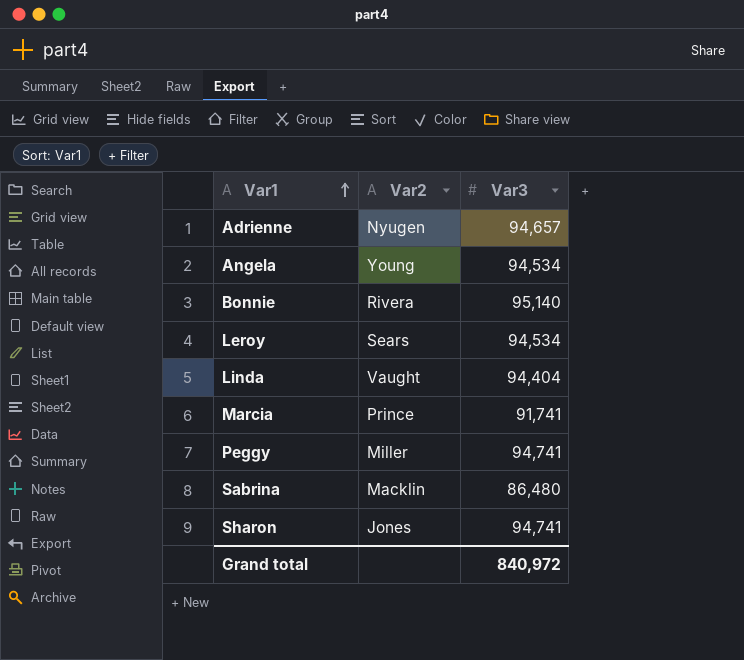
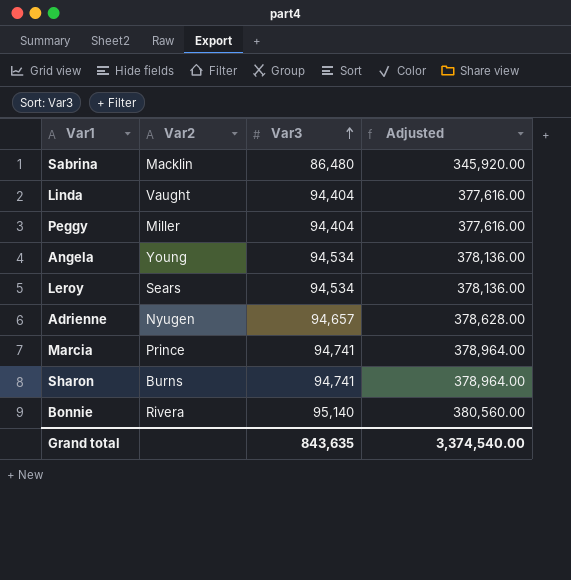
row order: Var1 ascending -> Var3 ascending
column Adjusted | formula: none -> [Var3] * 4
Peggy | Var3: 94,741 -> 94,404
Marcia | Var3: 91,741 -> 94,741
Sharon | Var2: Jones -> Burns
Grand total | Var3: 840,972 -> 843,635

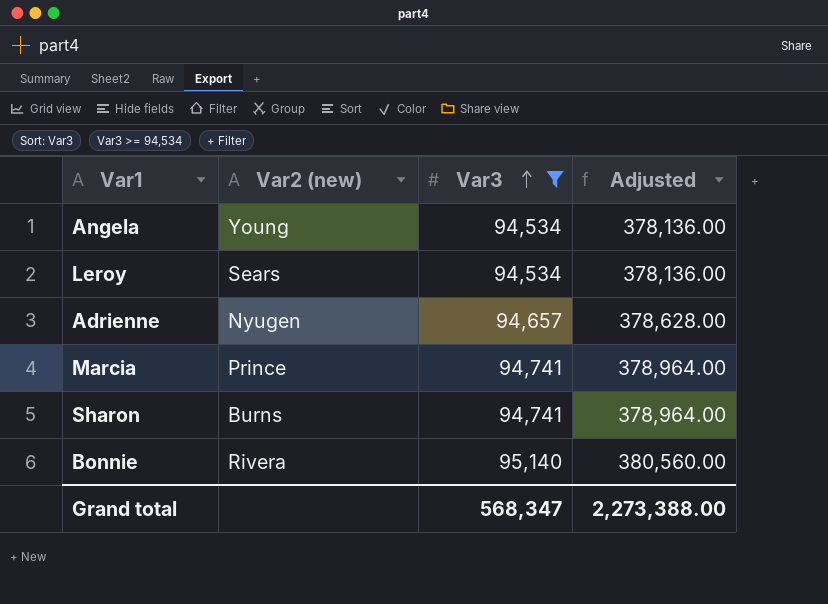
filter: none -> Var3 >= 94,534
column name: Var2 -> Var2 (new)
Grand total | Var3: 843,635 -> 568,347
Grand total | Adjusted: 3,374,540.00 -> 2,273,388.00

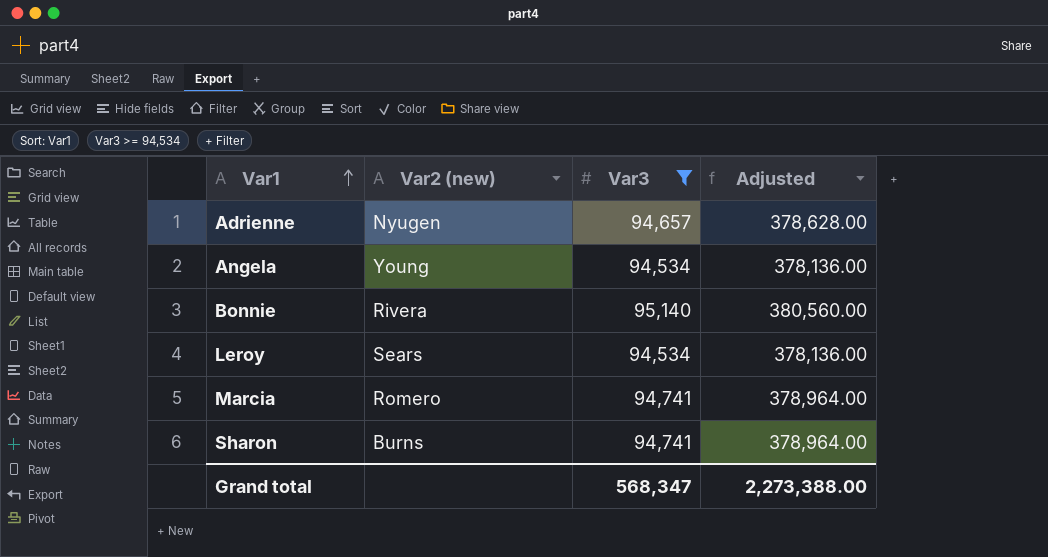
row order: Var3 ascending -> Var1 ascending
Marcia | Var2 (new): Prince -> Romero

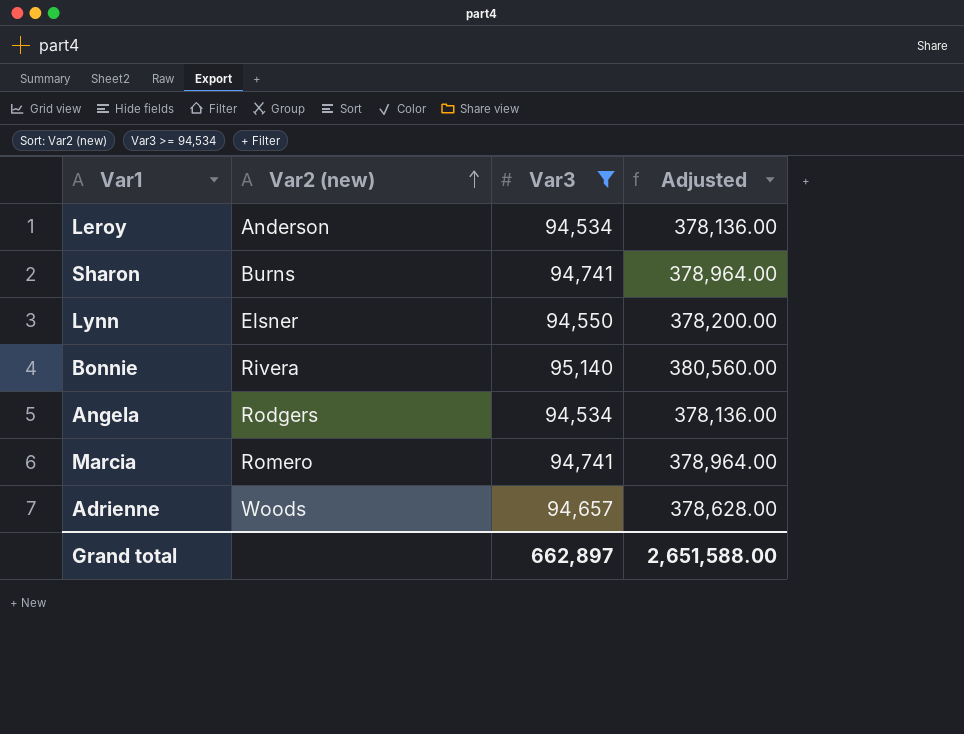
row order: Var1 ascending -> Var2 (new) ascending
Leroy | Var2 (new): Sears -> Anderson
row Lynn: none -> Elsner | 94,550 | 378,200.00
Angela | Var2 (new): Young -> Rodgers
Adrienne | Var2 (new): Nyugen -> Woods
Grand total | Var3: 568,347 -> 662,897
Grand total | Adjusted: 2,273,388.00 -> 2,651,588.00

